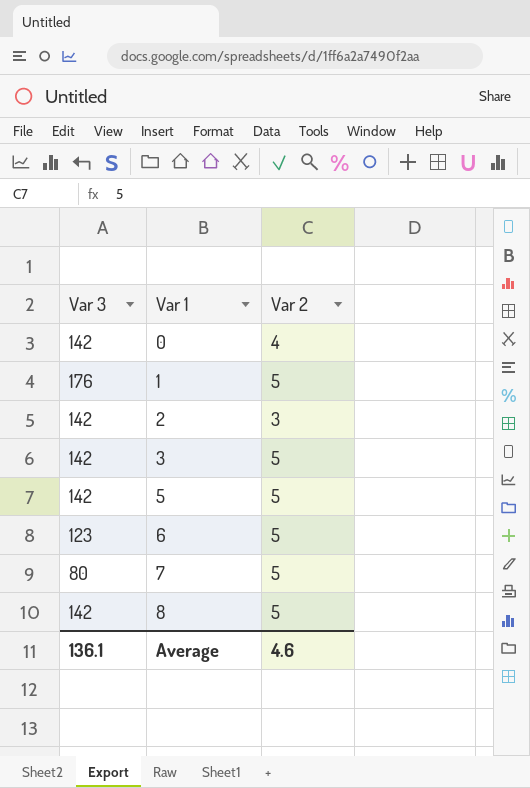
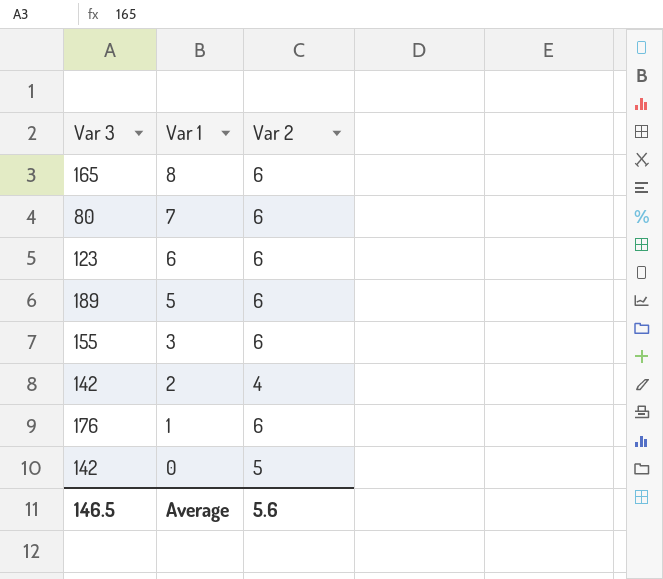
row order: Var 1 ascending -> Var 1 descending
8 | Var 3: 142 -> 165
8 | Var 2: 5 -> 6
7 | Var 2: 5 -> 6
6 | Var 2: 5 -> 6
5 | Var 3: 142 -> 189
5 | Var 2: 5 -> 6
3 | Var 3: 142 -> 155
3 | Var 2: 5 -> 6
2 | Var 2: 3 -> 4
1 | Var 2: 5 -> 6
0 | Var 2: 4 -> 5
Average | Var 3: 136.1 -> 146.5
Average | Var 2: 4.6 -> 5.6

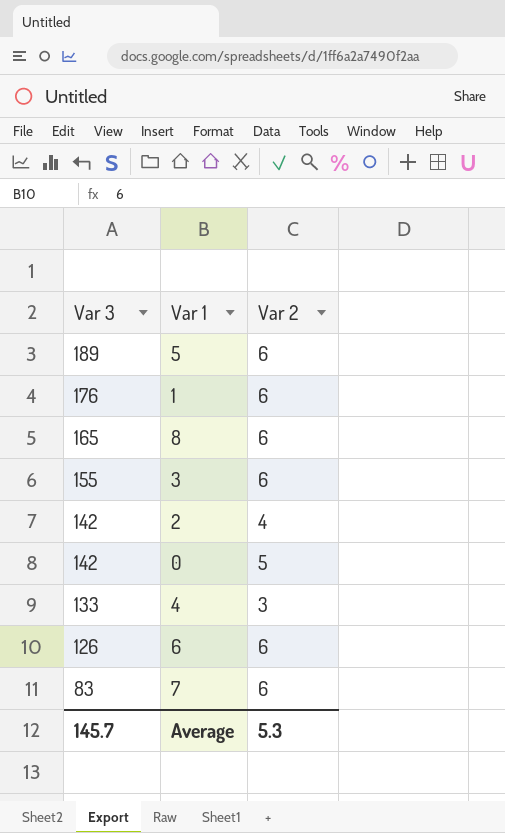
row order: Var 1 descending -> Var 3 descending
row 4: none -> 133 | 3
6 | Var 3: 123 -> 126
7 | Var 3: 80 -> 83
Average | Var 3: 146.5 -> 145.7
Average | Var 2: 5.6 -> 5.3

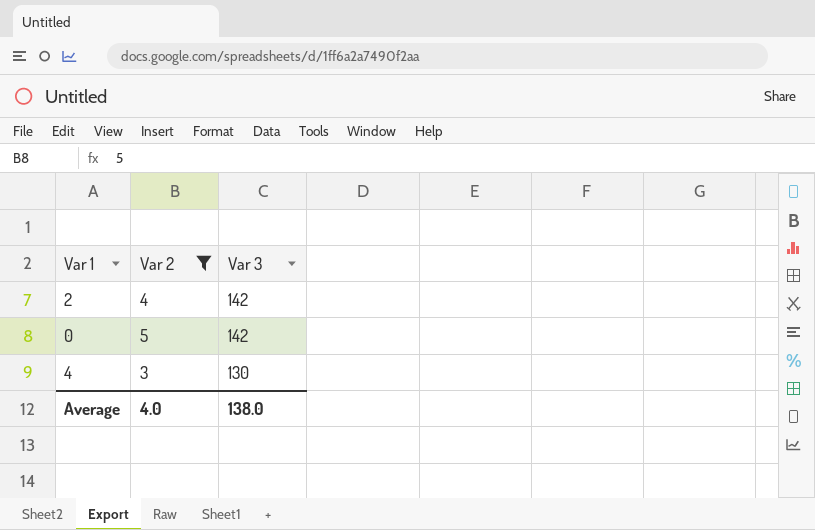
filter: none -> Var 2 != 6
column Var 3 | position: 1 -> 3
4 | Var 3: 133 -> 130
Average | Var 2: 5.3 -> 4.0
Average | Var 3: 145.7 -> 138.0

